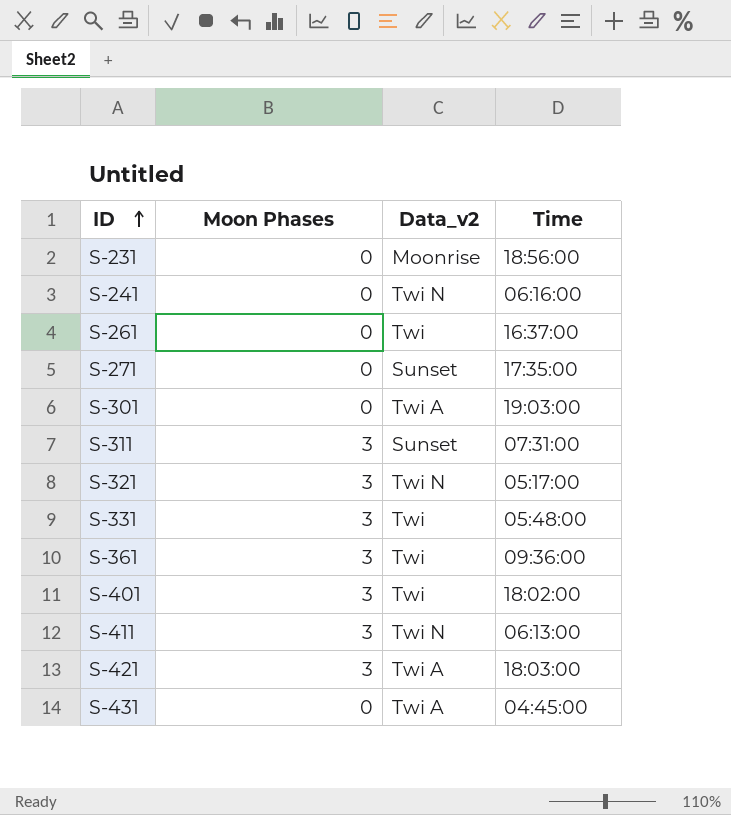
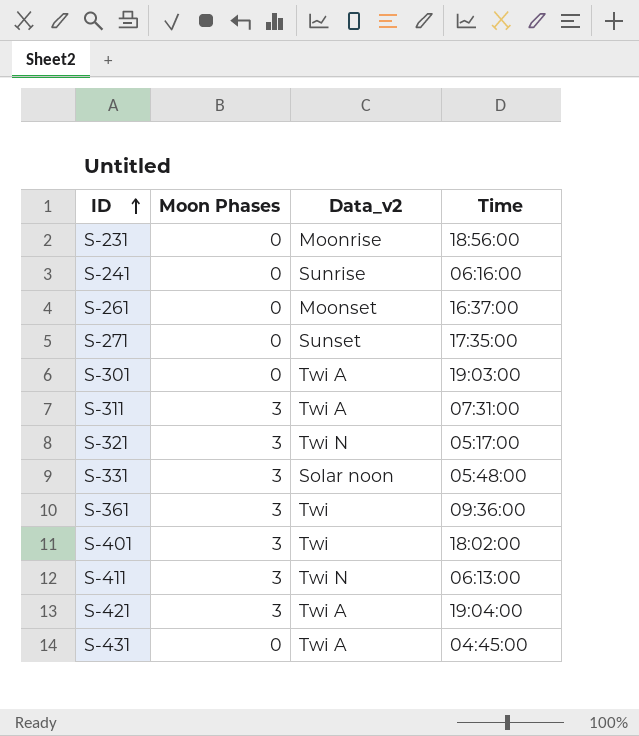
S-241 | Data_v2: Twi N -> Sunrise
S-261 | Data_v2: Twi -> Moonset
S-311 | Data_v2: Sunset -> Twi A
S-331 | Data_v2: Twi -> Solar noon
S-421 | Time: 18:03:00 -> 19:04:00

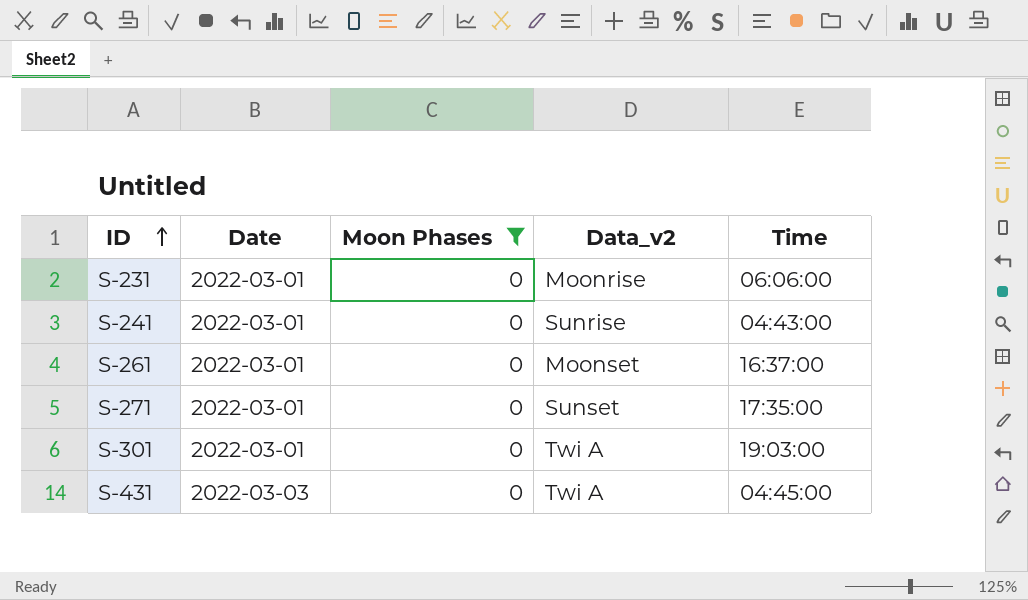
filter: none -> Moon Phases = 0
column Date | position: none -> 2
S-231 | Time: 18:56:00 -> 06:06:00
S-241 | Time: 06:16:00 -> 04:43:00

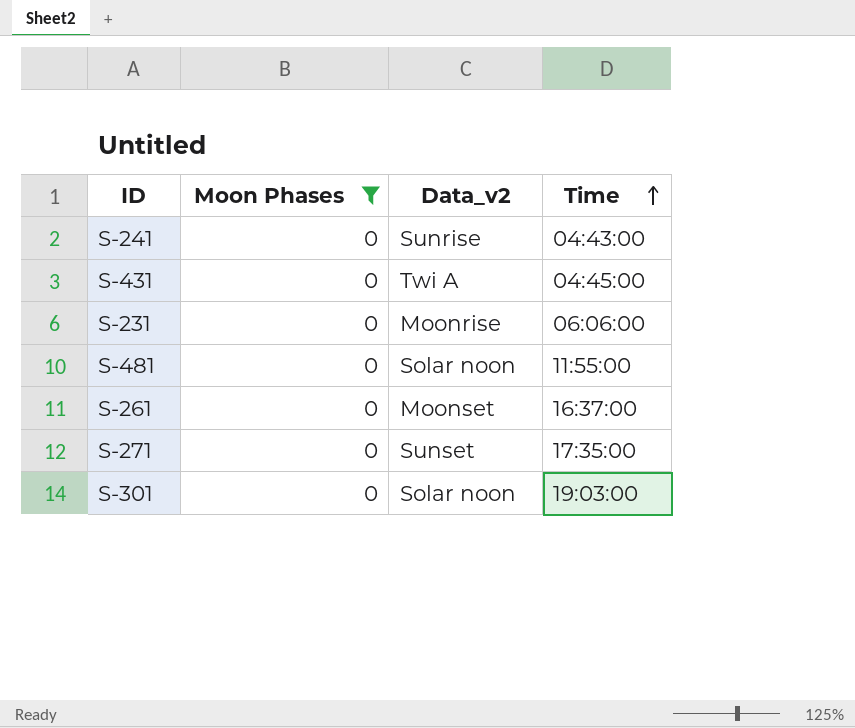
row order: ID ascending -> Time ascending
column Date | position: 2 -> none
row S-481: none -> 0 | Solar noon | 11:55:00
S-301 | Data_v2: Twi A -> Solar noon

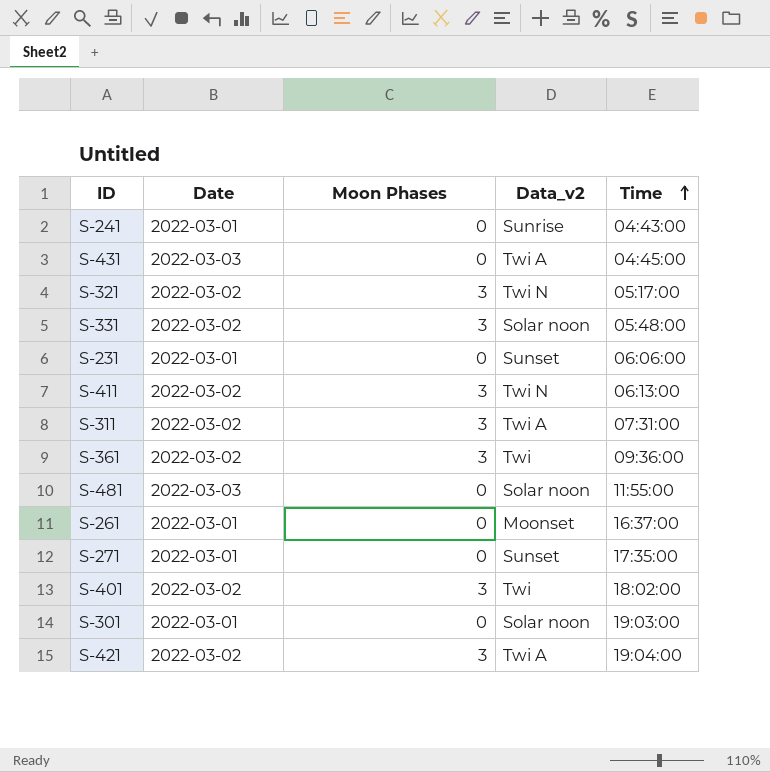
filter: Moon Phases = 0 -> none
column Date | position: none -> 2
S-231 | Data_v2: Moonrise -> Sunset

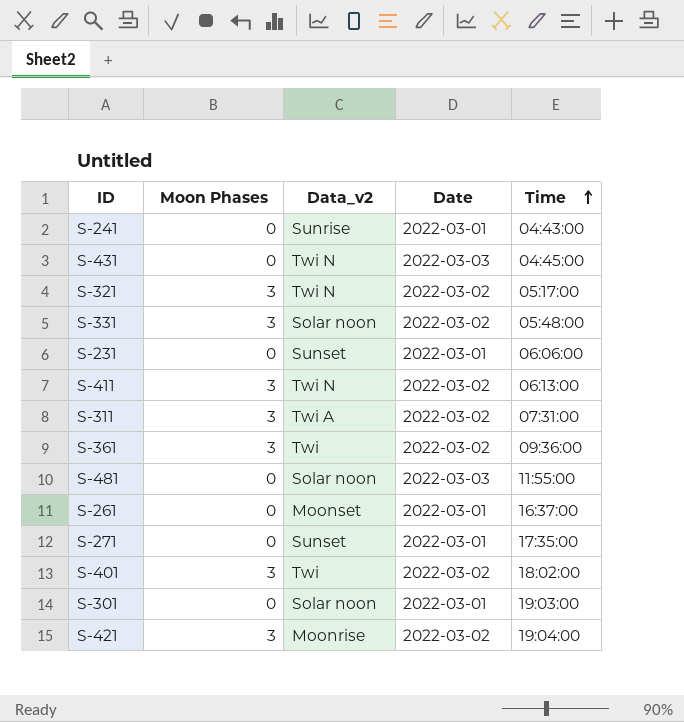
column Date | position: 2 -> 4
S-431 | Data_v2: Twi A -> Twi N
S-421 | Data_v2: Twi A -> Moonrise

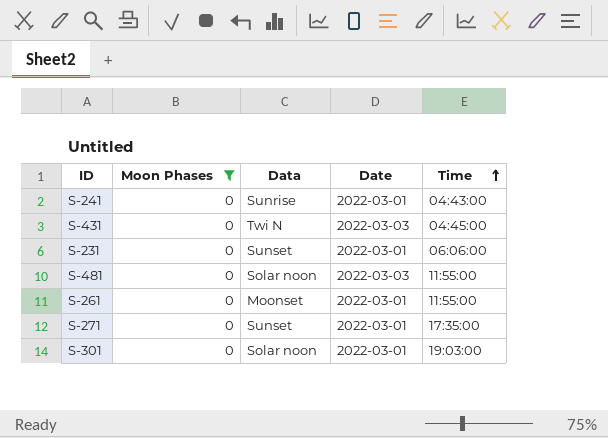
filter: none -> Moon Phases = 0
column name: Data_v2 -> Data
S-261 | Time: 16:37:00 -> 11:55:00

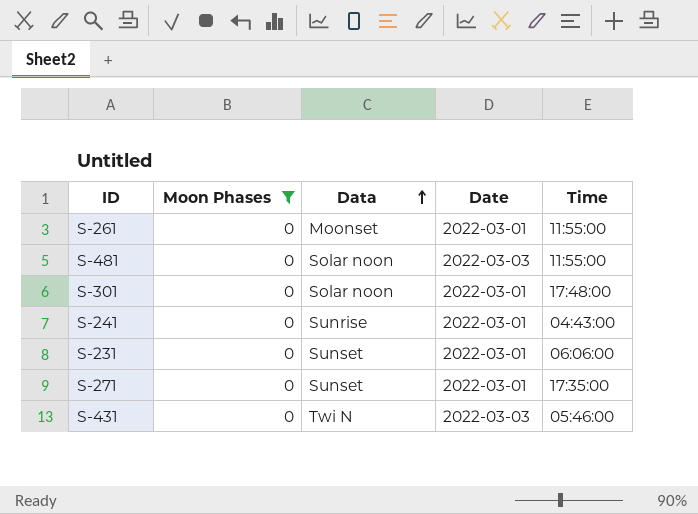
row order: Time ascending -> Data ascending
S-301 | Time: 19:03:00 -> 17:48:00
S-431 | Time: 04:45:00 -> 05:46:00

